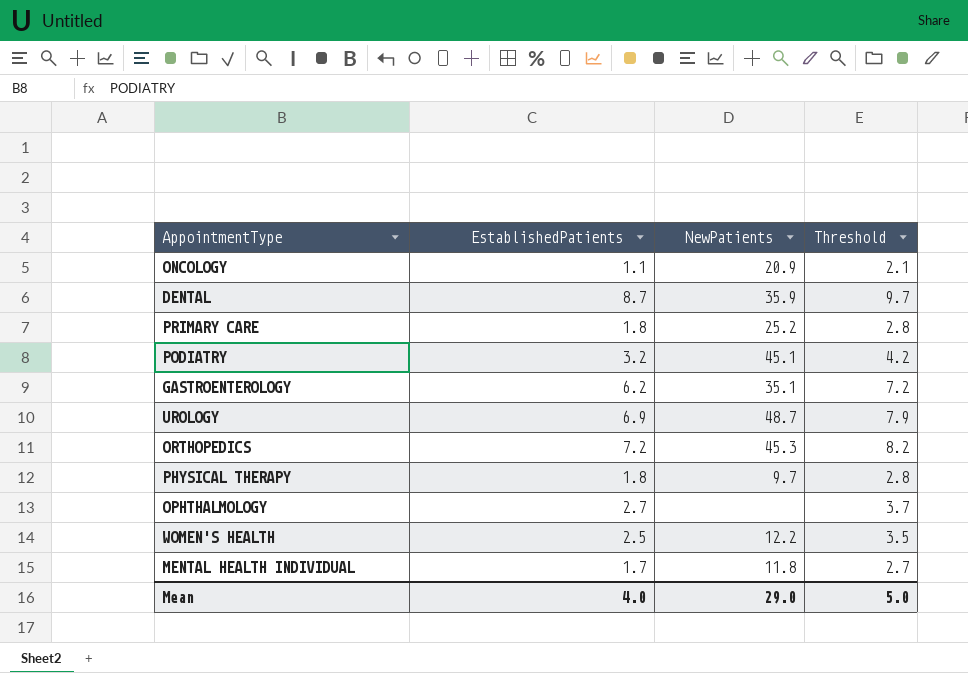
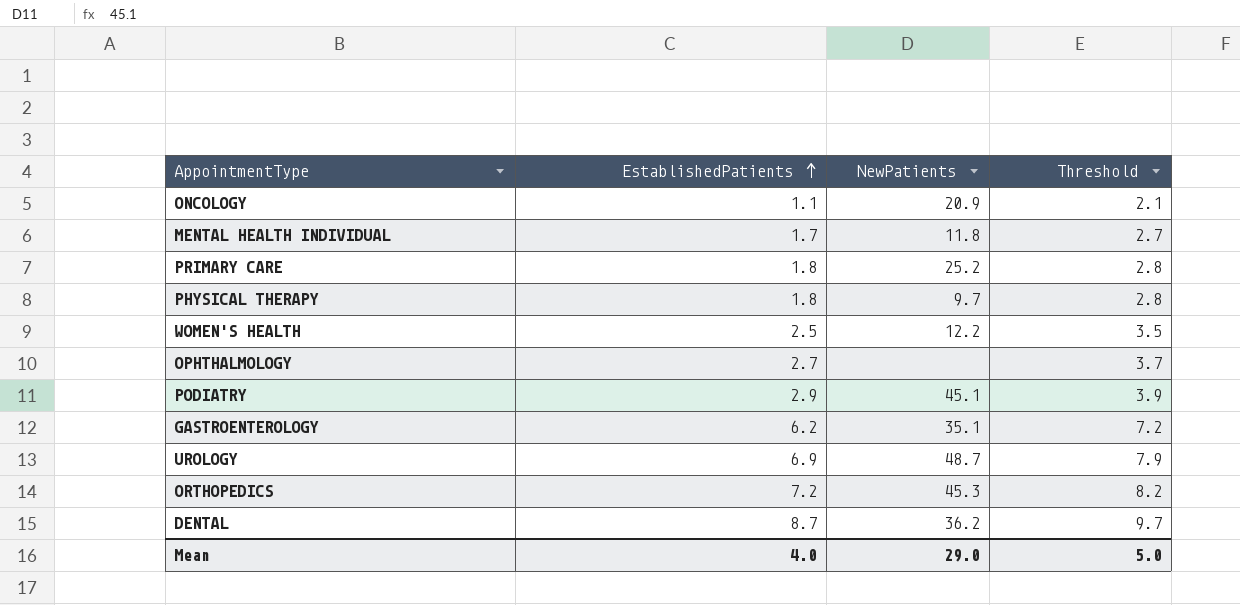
row order: none -> EstablishedPatients ascending
PODIATRY | EstablishedPatients: 3.2 -> 2.9
PODIATRY | Threshold: 4.2 -> 3.9
DENTAL | NewPatients: 35.9 -> 36.2

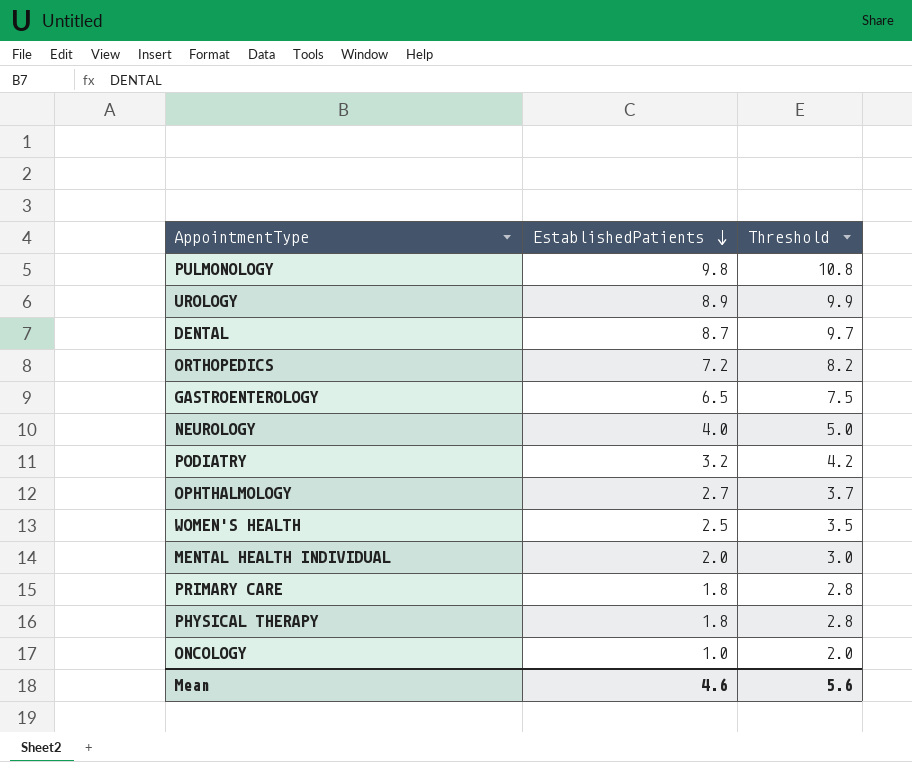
row order: EstablishedPatients ascending -> EstablishedPatients descending
column NewPatients | position: 3 -> none
row PULMONOLOGY: none -> 9.8 | 10.8
UROLOGY | EstablishedPatients: 6.9 -> 8.9
UROLOGY | Threshold: 7.9 -> 9.9
GASTROENTEROLOGY | EstablishedPatients: 6.2 -> 6.5
GASTROENTEROLOGY | Threshold: 7.2 -> 7.5
row NEUROLOGY: none -> 4.0 | 5.0
PODIATRY | EstablishedPatients: 2.9 -> 3.2
PODIATRY | Threshold: 3.9 -> 4.2
MENTAL HEALTH INDIVIDUAL | EstablishedPatients: 1.7 -> 2.0
MENTAL HEALTH INDIVIDUAL | Threshold: 2.7 -> 3.0
ONCOLOGY | EstablishedPatients: 1.1 -> 1.0
ONCOLOGY | Threshold: 2.1 -> 2.0
Mean | EstablishedPatients: 4.0 -> 4.6
Mean | Threshold: 5.0 -> 5.6

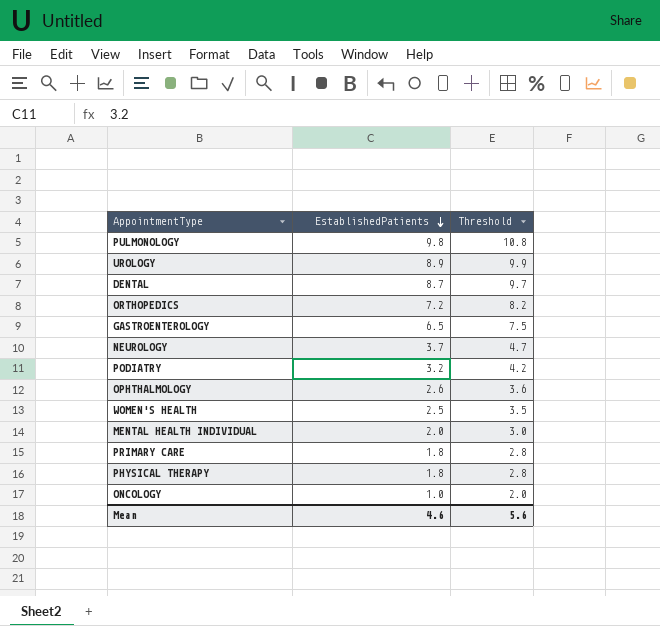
NEUROLOGY | EstablishedPatients: 4.0 -> 3.7
NEUROLOGY | Threshold: 5.0 -> 4.7
OPHTHALMOLOGY | EstablishedPatients: 2.7 -> 2.6
OPHTHALMOLOGY | Threshold: 3.7 -> 3.6

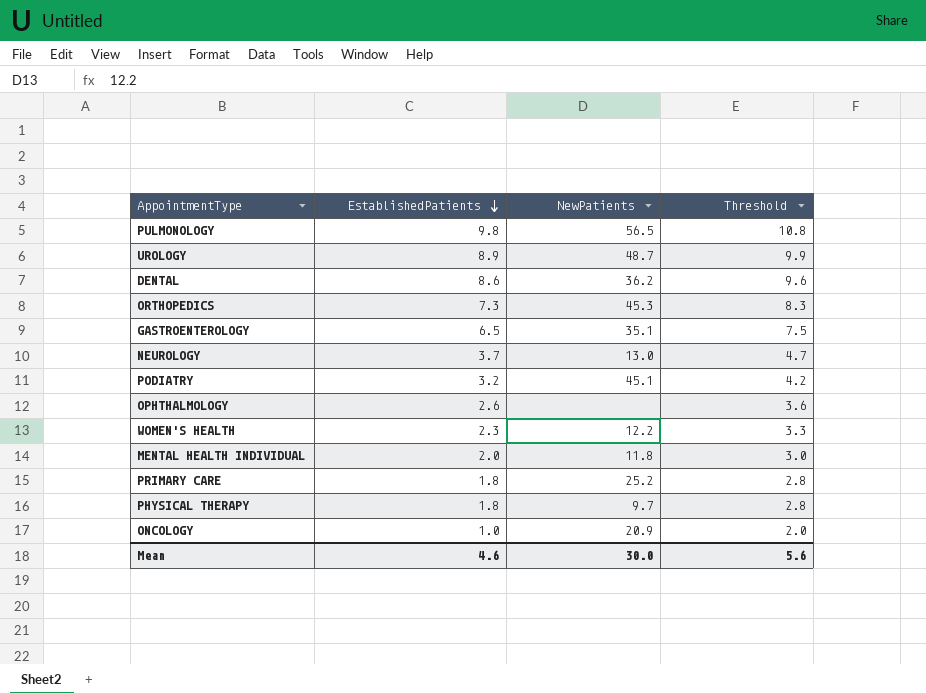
column NewPatients | position: none -> 3
DENTAL | EstablishedPatients: 8.7 -> 8.6
DENTAL | Threshold: 9.7 -> 9.6
ORTHOPEDICS | EstablishedPatients: 7.2 -> 7.3
ORTHOPEDICS | Threshold: 8.2 -> 8.3
WOMEN'S HEALTH | EstablishedPatients: 2.5 -> 2.3
WOMEN'S HEALTH | Threshold: 3.5 -> 3.3

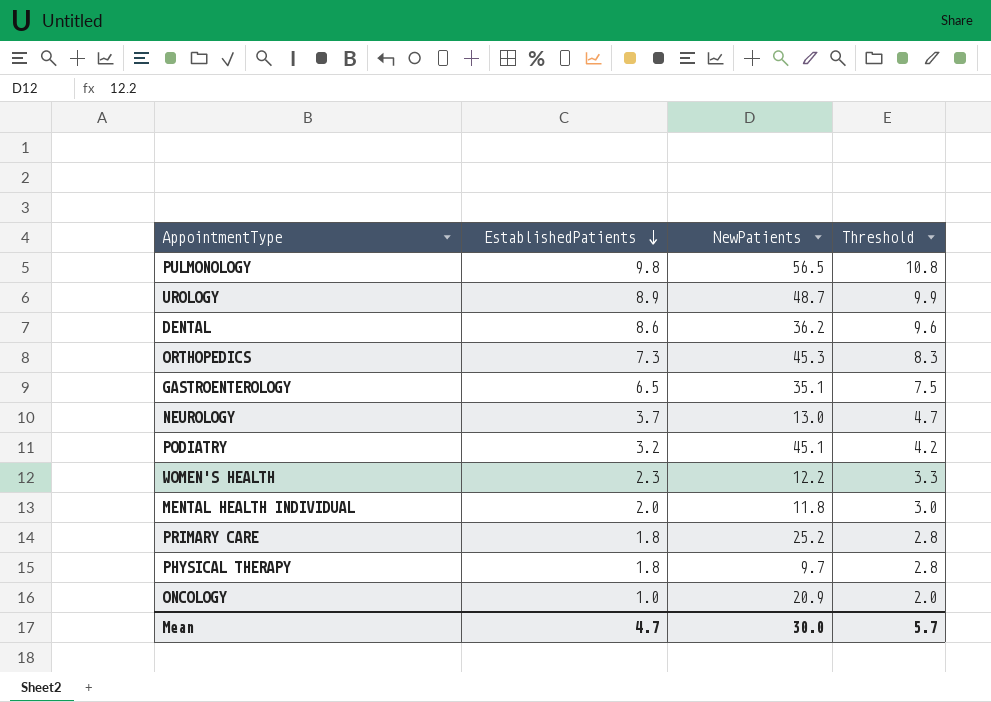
row OPHTHALMOLOGY: 2.6 | none | 3.6 -> none
Mean | EstablishedPatients: 4.6 -> 4.7
Mean | Threshold: 5.6 -> 5.7

